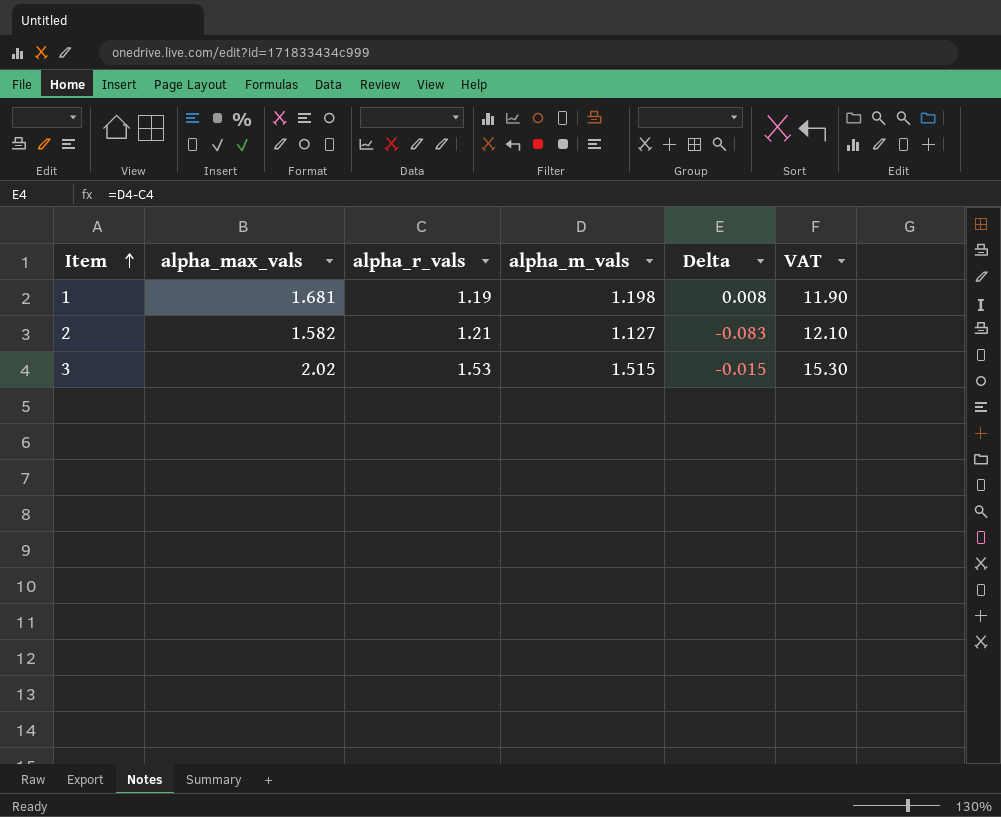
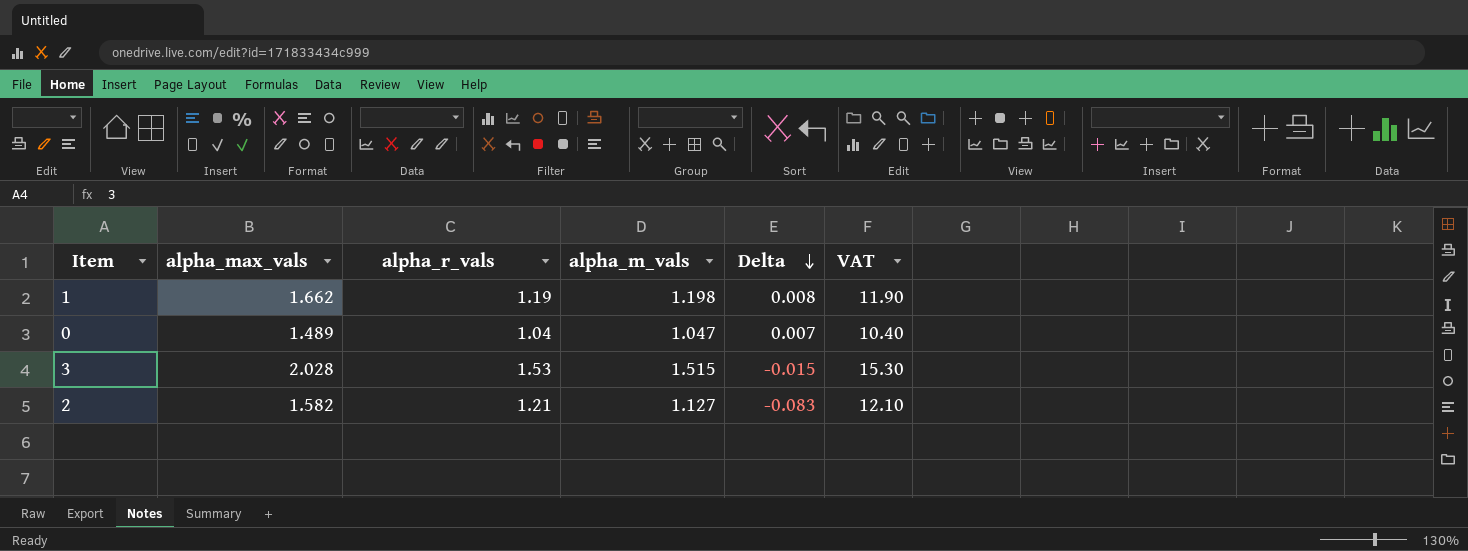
row order: Item ascending -> Delta descending
1 | alpha_max_vals: 1.681 -> 1.662
row 0: none -> 1.489 | 1.04 | 1.047 | 0.007 | 10.40
3 | alpha_max_vals: 2.02 -> 2.028

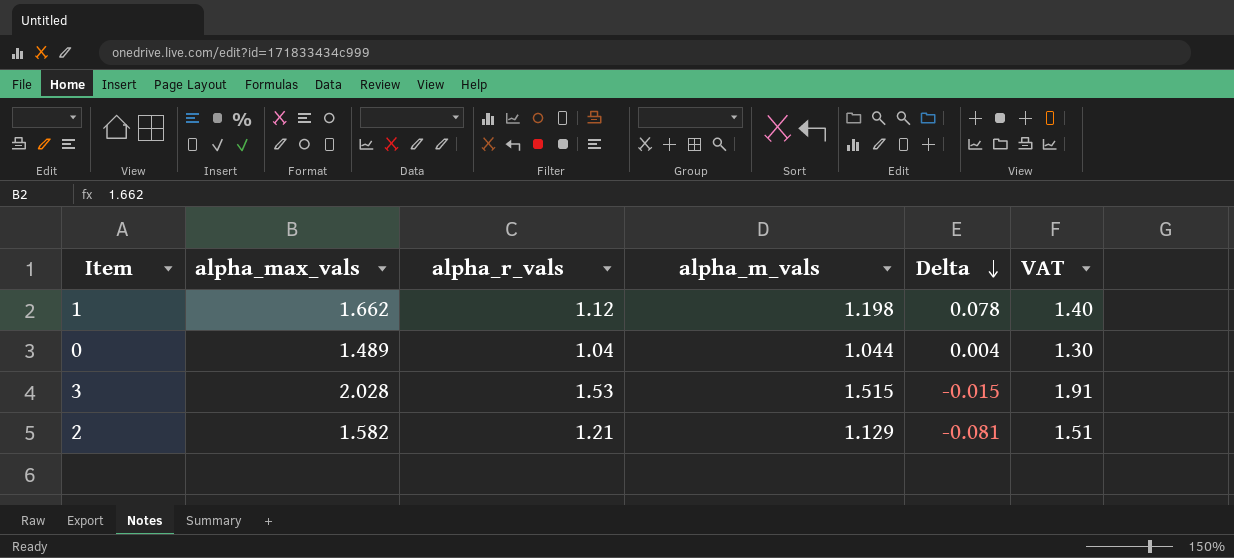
column VAT | formula: [alpha_r_vals] * 10 -> [alpha_r_vals] * 1.25
1 | alpha_r_vals: 1.19 -> 1.12
1 | Delta: 0.008 -> 0.078
0 | alpha_m_vals: 1.047 -> 1.044
0 | Delta: 0.007 -> 0.004
2 | alpha_m_vals: 1.127 -> 1.129
2 | Delta: -0.083 -> -0.081

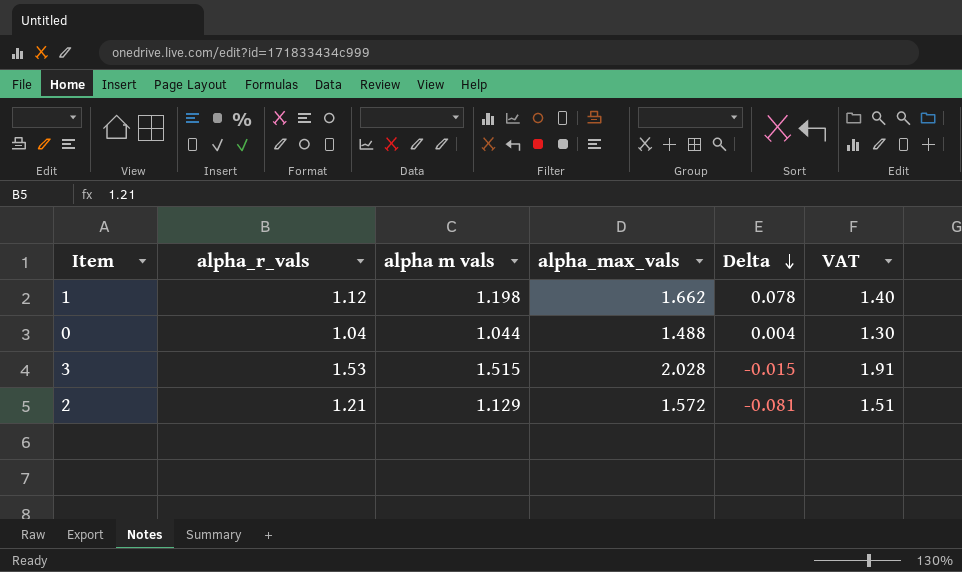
column name: alpha_m_vals -> alpha m vals
column alpha_max_vals | position: 2 -> 4
0 | alpha_max_vals: 1.489 -> 1.488
2 | alpha_max_vals: 1.582 -> 1.572

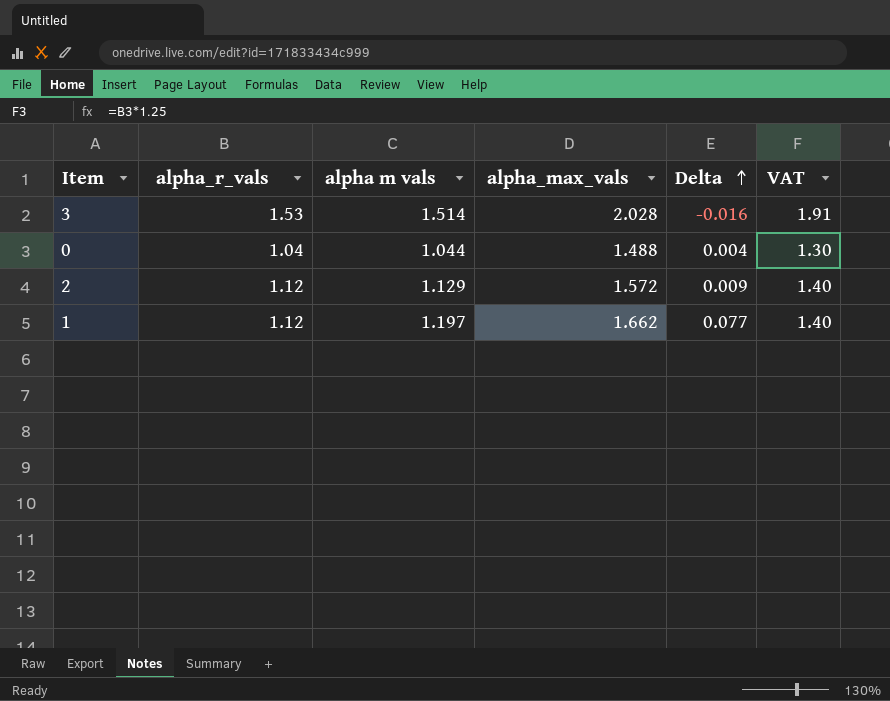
row order: Delta descending -> Delta ascending
3 | alpha m vals: 1.515 -> 1.514
3 | Delta: -0.015 -> -0.016
2 | alpha_r_vals: 1.21 -> 1.12
2 | Delta: -0.081 -> 0.009
2 | VAT: 1.51 -> 1.40
1 | alpha m vals: 1.198 -> 1.197
1 | Delta: 0.078 -> 0.077

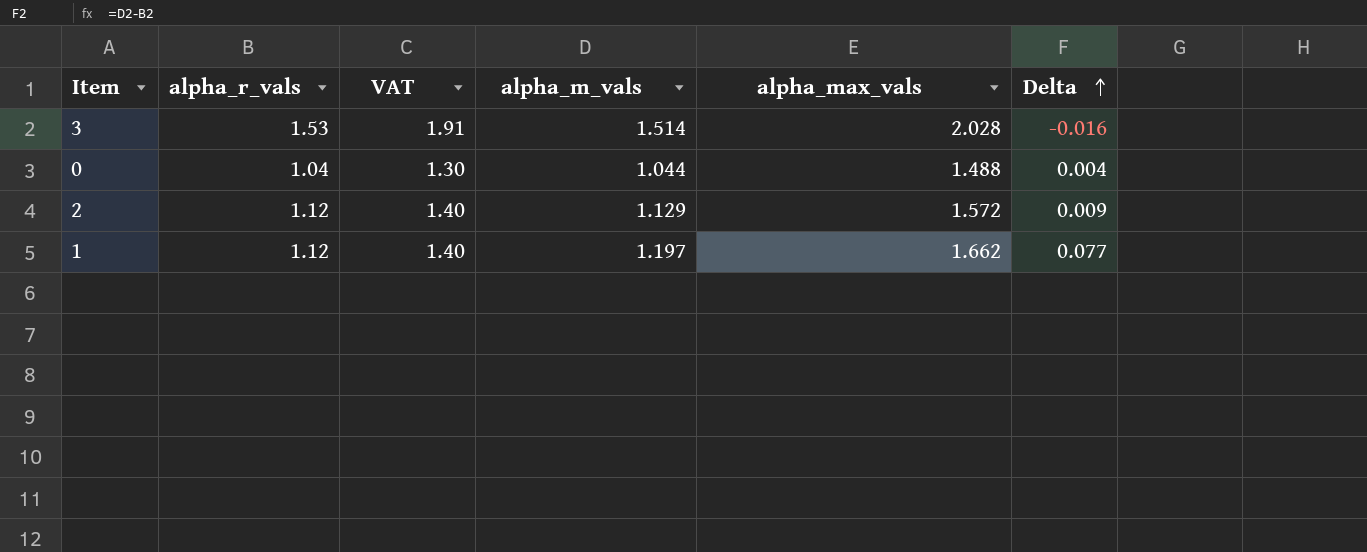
column VAT | position: 6 -> 3
column name: alpha m vals -> alpha_m_vals

